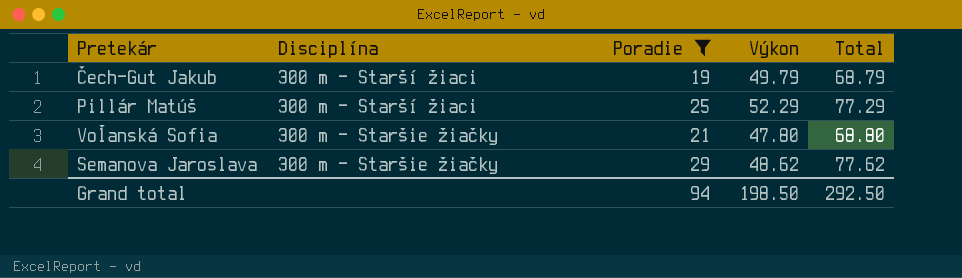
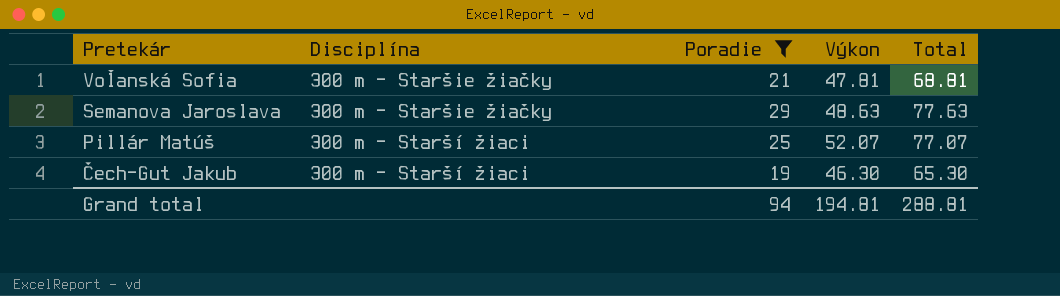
row order: Disciplína ascending -> Pretekár descending
Voľanská Sofia | Výkon: 47.80 -> 47.81
Voľanská Sofia | Total: 68.80 -> 68.81
Semanova Jaroslava | Výkon: 48.62 -> 48.63
Semanova Jaroslava | Total: 77.62 -> 77.63
Pillár Matúš | Výkon: 52.29 -> 52.07
Pillár Matúš | Total: 77.29 -> 77.07
Čech-Gut Jakub | Výkon: 49.79 -> 46.30
Čech-Gut Jakub | Total: 68.79 -> 65.30
Grand total | Výkon: 198.50 -> 194.81
Grand total | Total: 292.50 -> 288.81

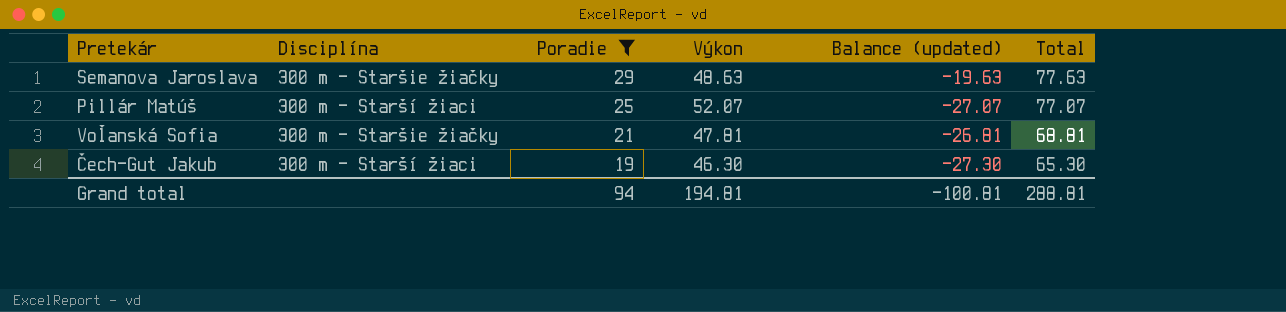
row order: Pretekár descending -> Poradie descending
column Balance (updated) | formula: none -> [Poradie] - [Výkon]

